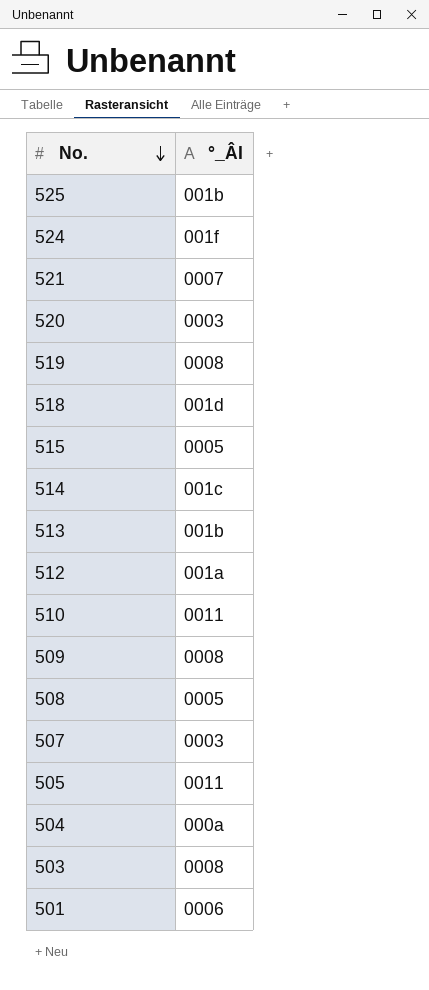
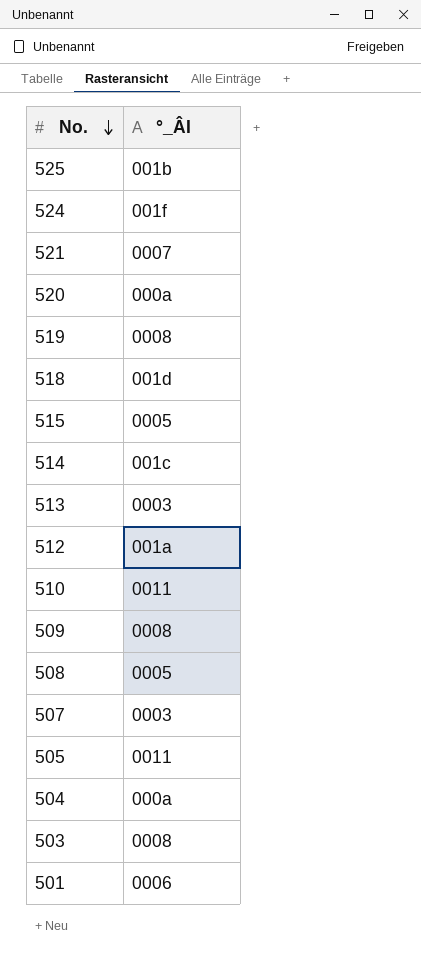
520 | °_ÂI: 0003 -> 000a
513 | °_ÂI: 001b -> 0003

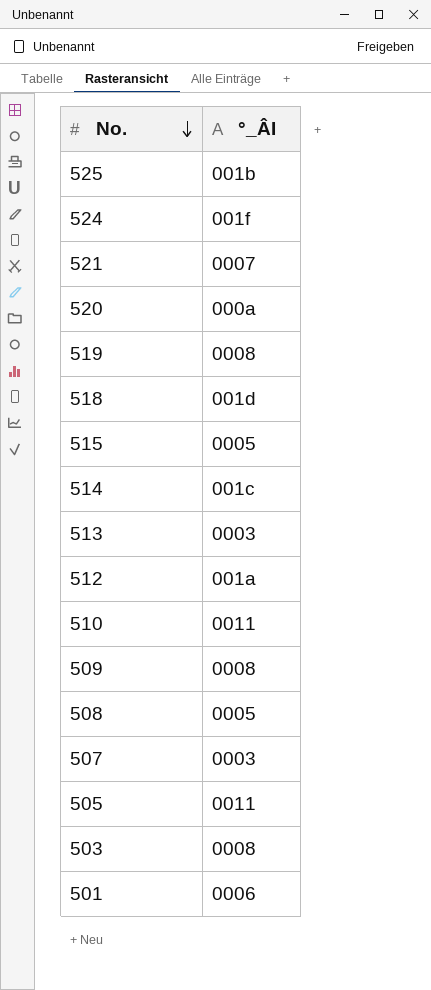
row 504: 000a -> none

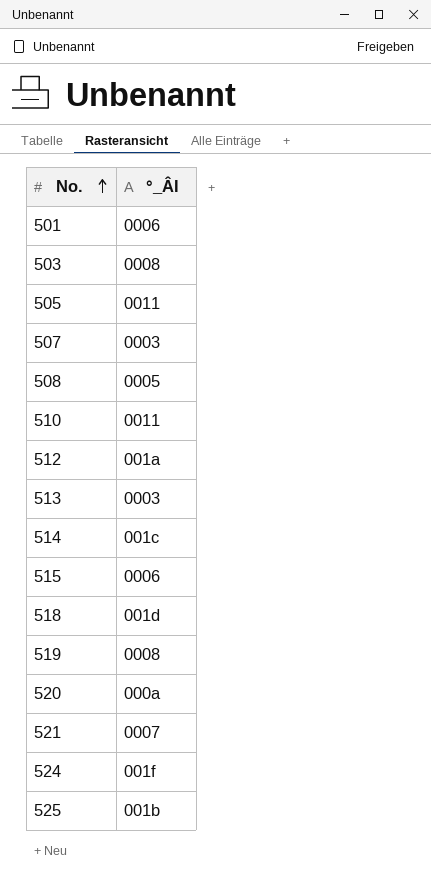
row order: No. descending -> No. ascending
row 509: 0008 -> none
515 | °_ÂI: 0005 -> 0006

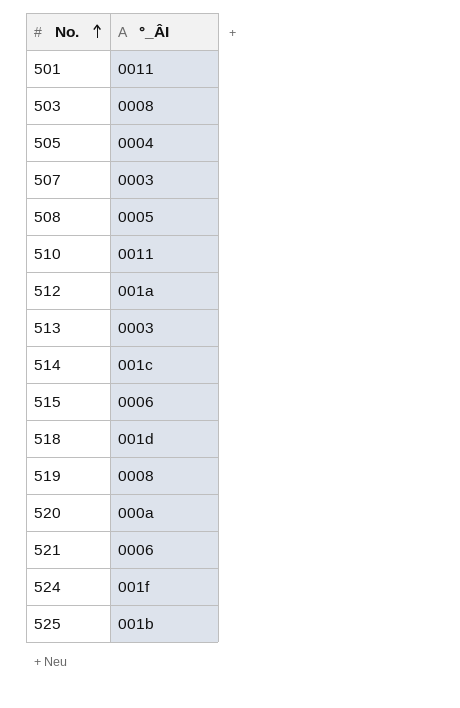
501 | °_ÂI: 0006 -> 0011
505 | °_ÂI: 0011 -> 0004
521 | °_ÂI: 0007 -> 0006

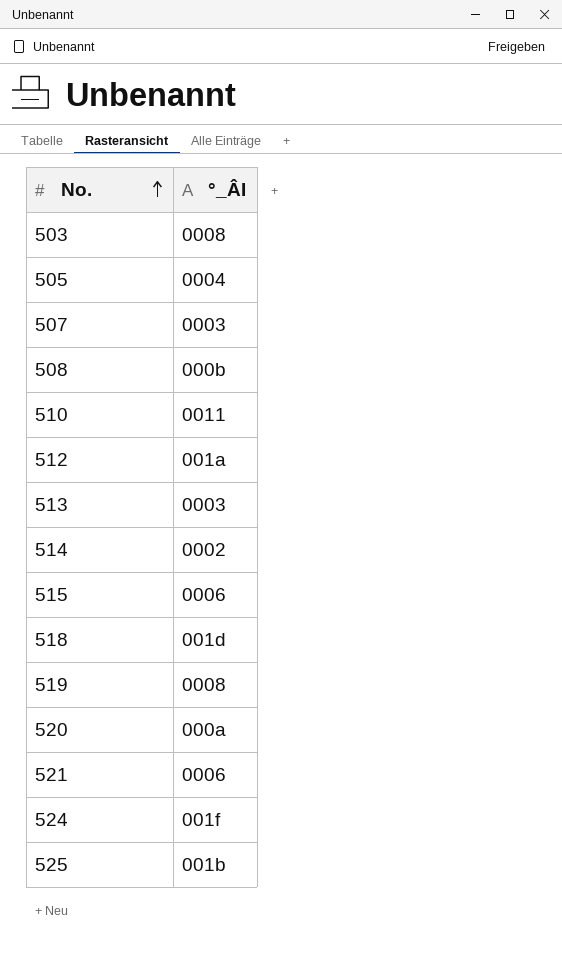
row 501: 0011 -> none
508 | °_ÂI: 0005 -> 000b
514 | °_ÂI: 001c -> 0002

